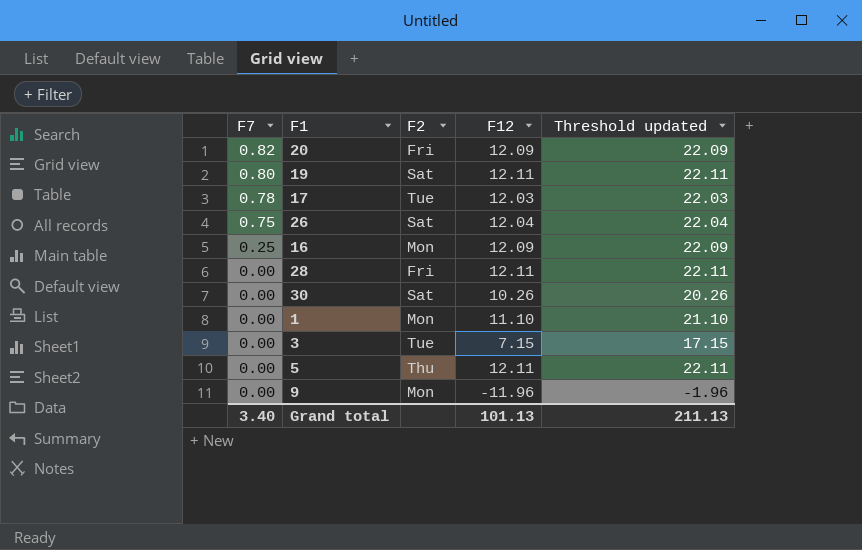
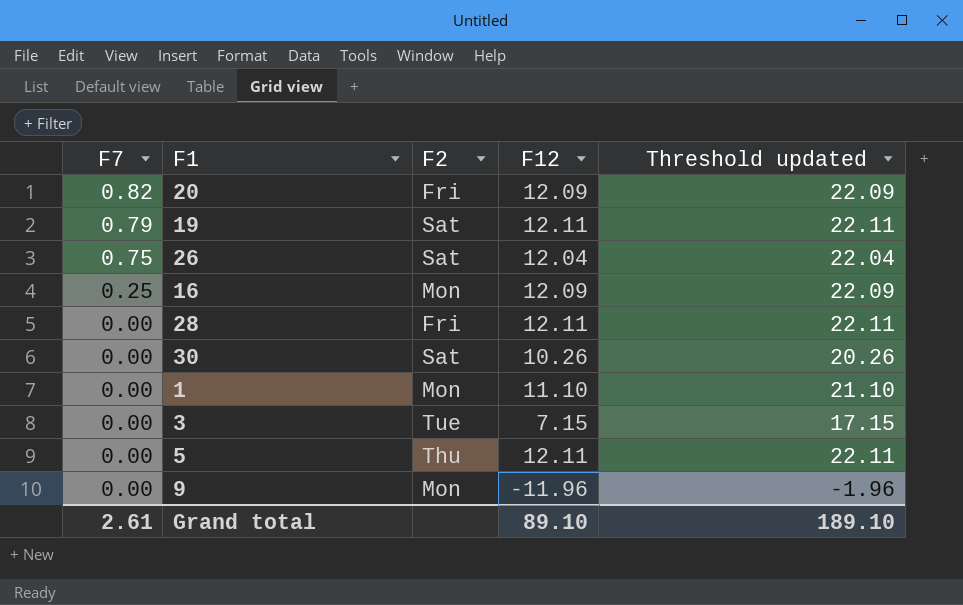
row 17: 0.78 | Tue | 12.03 | 22.03 -> none
19 | F7: 0.80 -> 0.79
Grand total | F7: 3.40 -> 2.61
Grand total | F12: 101.13 -> 89.10
Grand total | Threshold updated: 211.13 -> 189.10

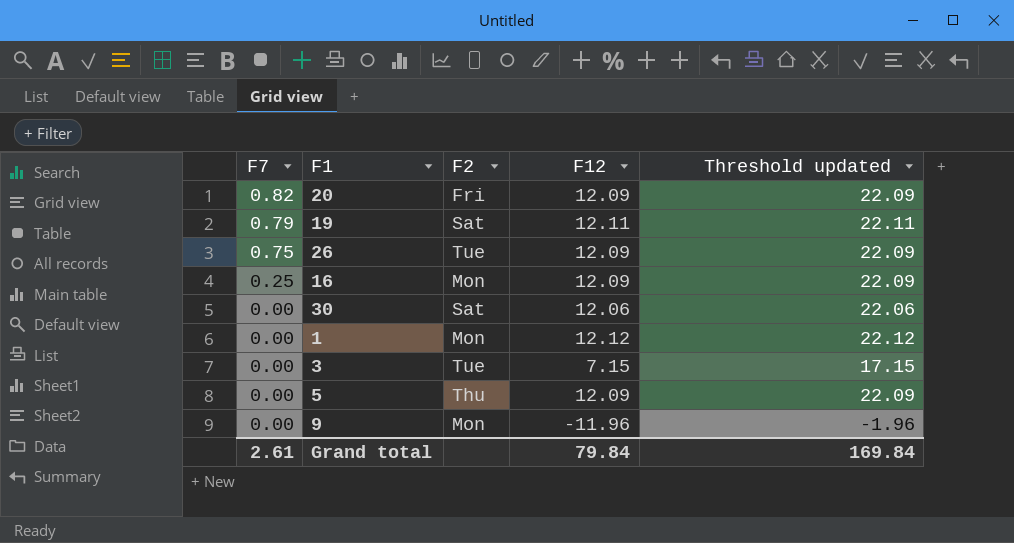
row 28: 0.00 | Fri | 12.11 | 22.11 -> none
26 | F2: Sat -> Tue
26 | F12: 12.04 -> 12.09
26 | Threshold updated: 22.04 -> 22.09
30 | F12: 10.26 -> 12.06
30 | Threshold updated: 20.26 -> 22.06
1 | F12: 11.10 -> 12.12
1 | Threshold updated: 21.10 -> 22.12
5 | F12: 12.11 -> 12.09
5 | Threshold updated: 22.11 -> 22.09
Grand total | F12: 89.10 -> 79.84
Grand total | Threshold updated: 189.10 -> 169.84

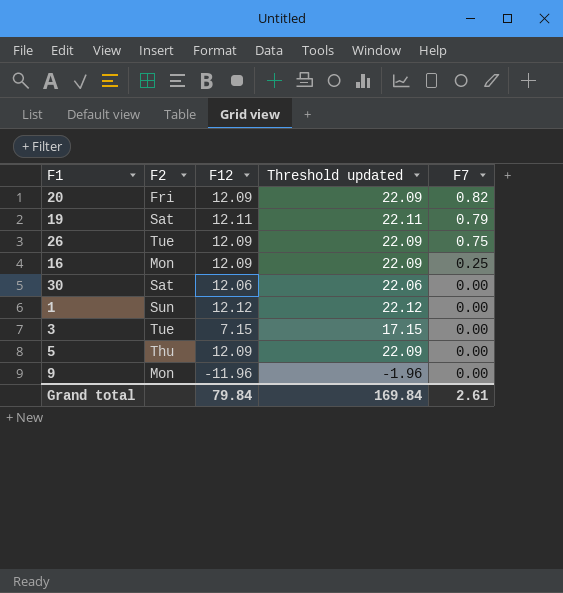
column F7 | position: 1 -> 5
1 | F2: Mon -> Sun

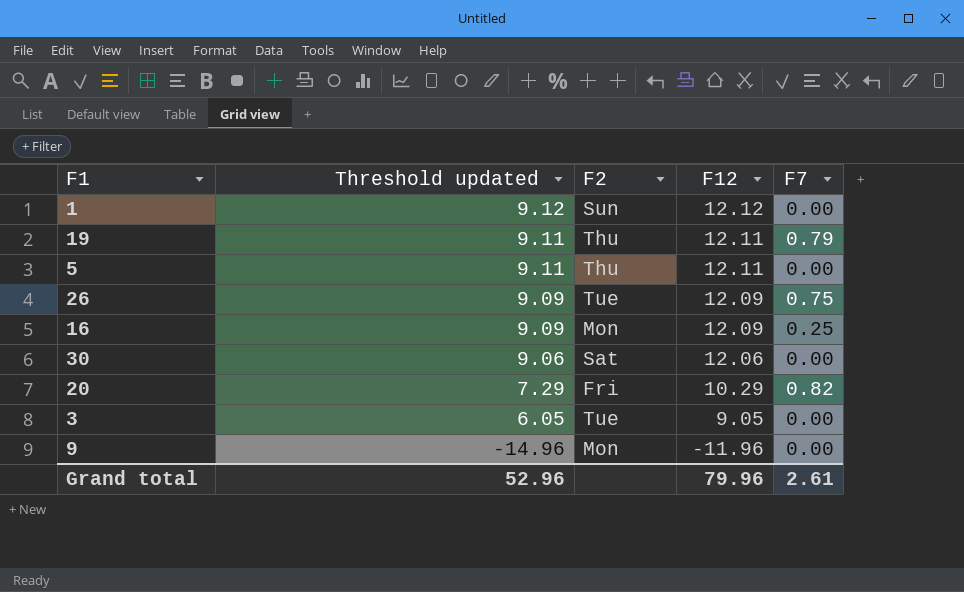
row order: F7 descending -> Threshold updated descending
column Threshold updated | formula: [F12] + 10 -> [F12] - 3
column Threshold updated | position: 4 -> 2
19 | F2: Sat -> Thu
5 | F12: 12.09 -> 12.11
20 | F12: 12.09 -> 10.29
3 | F12: 7.15 -> 9.05
Grand total | Threshold updated: 169.84 -> 52.96
Grand total | F12: 79.84 -> 79.96

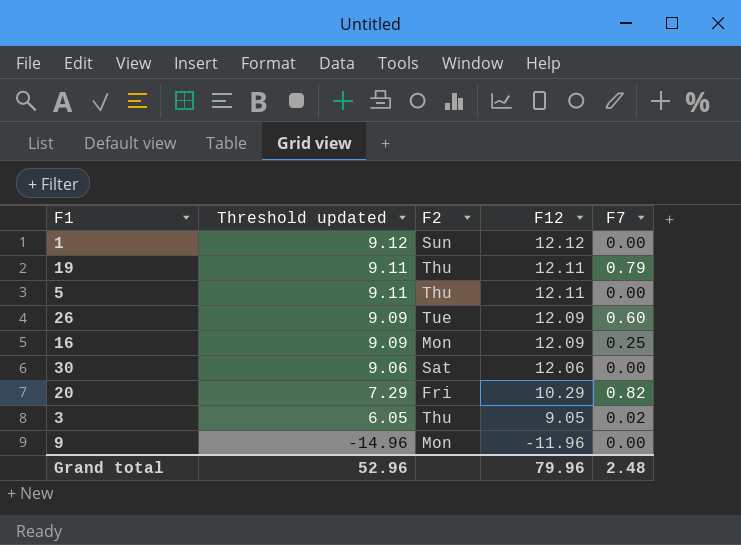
26 | F7: 0.75 -> 0.60
3 | F2: Tue -> Thu
3 | F7: 0.00 -> 0.02
Grand total | F7: 2.61 -> 2.48

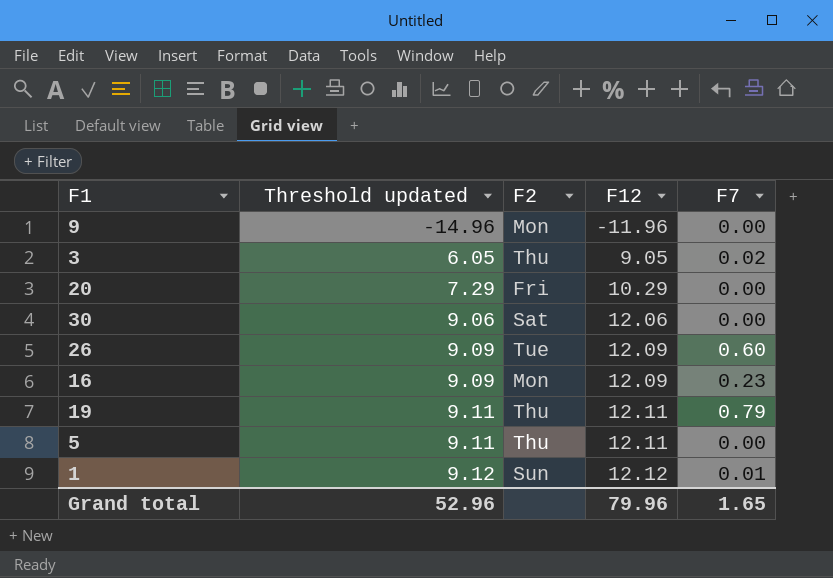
row order: Threshold updated descending -> Threshold updated ascending
20 | F7: 0.82 -> 0.00
16 | F7: 0.25 -> 0.23
1 | F7: 0.00 -> 0.01
Grand total | F7: 2.48 -> 1.65

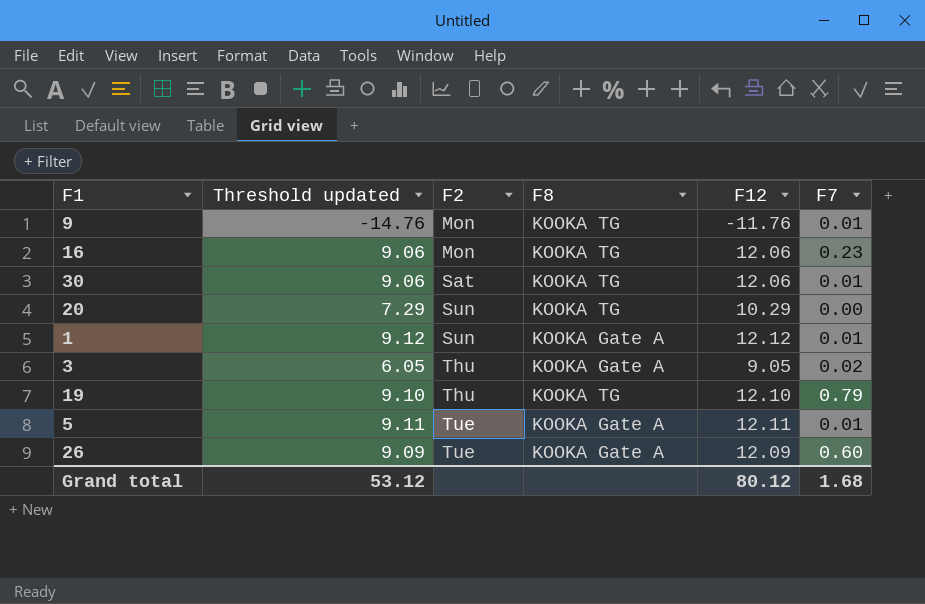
row order: Threshold updated ascending -> F2 ascending
column F8 | position: none -> 4
9 | Threshold updated: -14.96 -> -14.76
9 | F12: -11.96 -> -11.76
9 | F7: 0.00 -> 0.01
16 | Threshold updated: 9.09 -> 9.06
16 | F12: 12.09 -> 12.06
30 | F7: 0.00 -> 0.01
20 | F2: Fri -> Sun
19 | Threshold updated: 9.11 -> 9.10
19 | F12: 12.11 -> 12.10
5 | F2: Thu -> Tue
5 | F7: 0.00 -> 0.01
Grand total | Threshold updated: 52.96 -> 53.12
Grand total | F12: 79.96 -> 80.12
Grand total | F7: 1.65 -> 1.68

